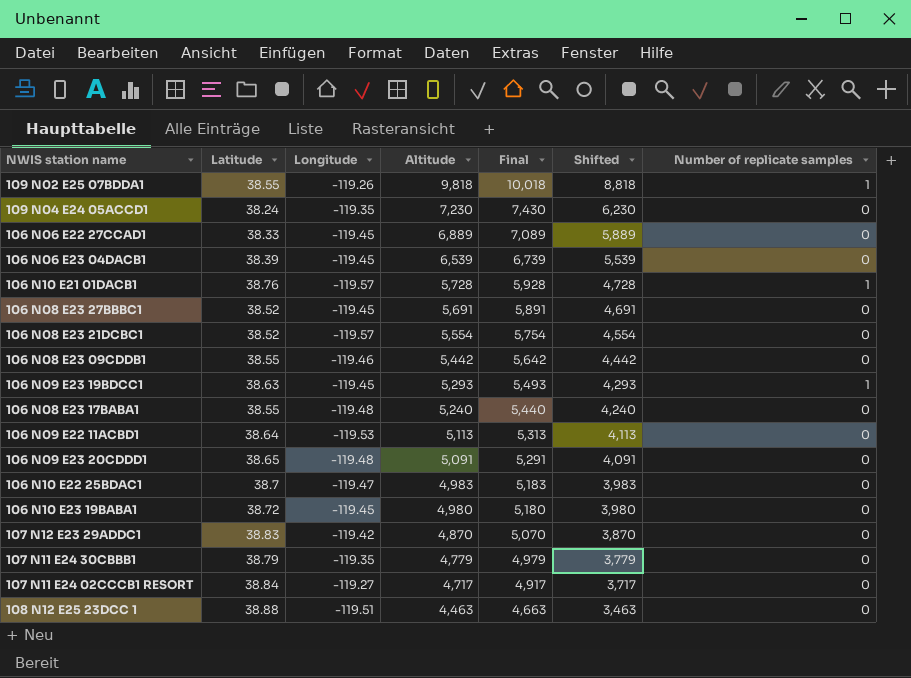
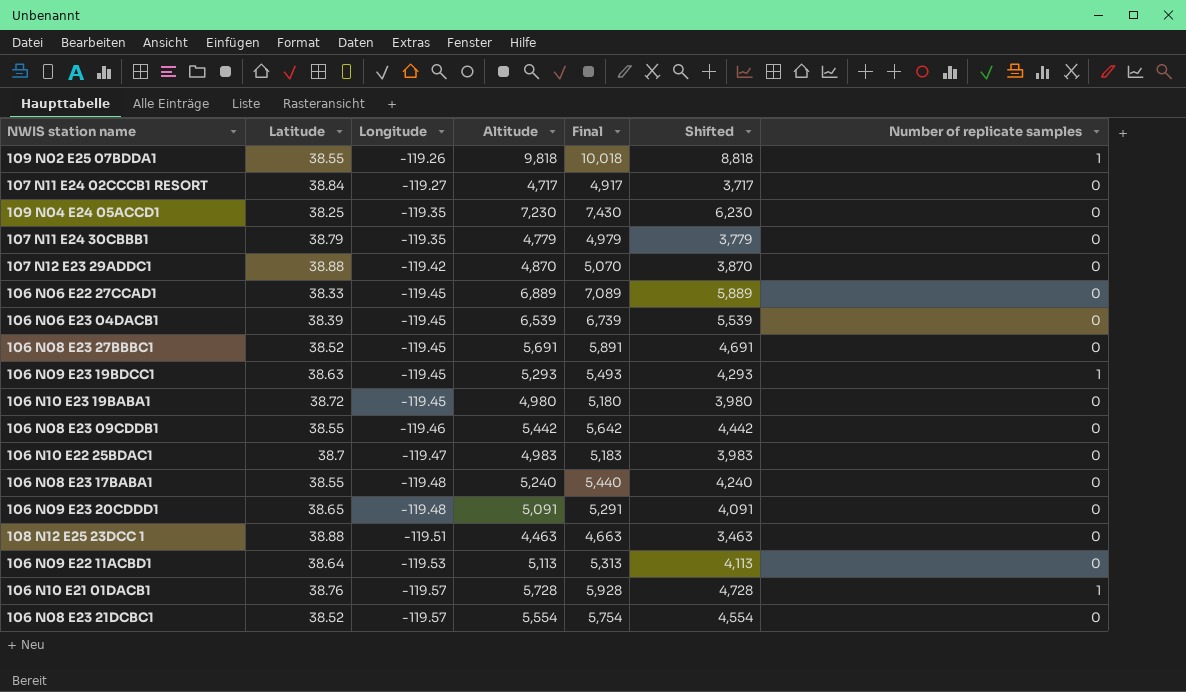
row order: Altitude descending -> Longitude descending
109 N04 E24 05ACCD1 | Latitude: 38.24 -> 38.25
107 N12 E23 29ADDC1 | Latitude: 38.83 -> 38.88

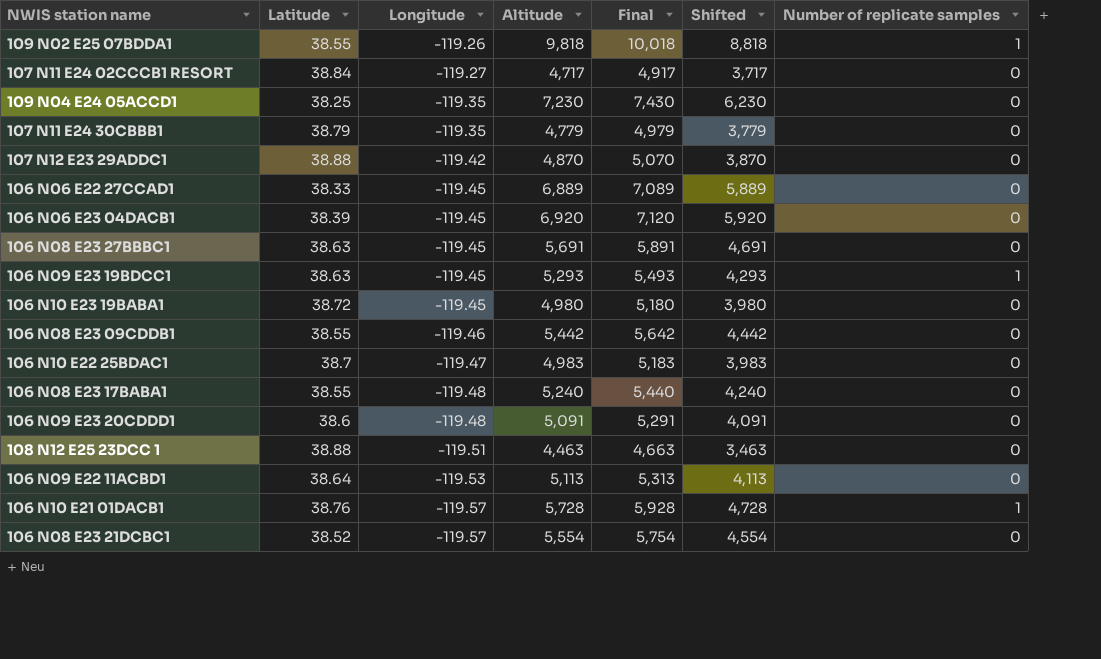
106 N06 E23 04DACB1 | Altitude: 6,539 -> 6,920
106 N06 E23 04DACB1 | Final: 6,739 -> 7,120
106 N06 E23 04DACB1 | Shifted: 5,539 -> 5,920
106 N08 E23 27BBBC1 | Latitude: 38.52 -> 38.63
106 N09 E23 20CDDD1 | Latitude: 38.65 -> 38.6

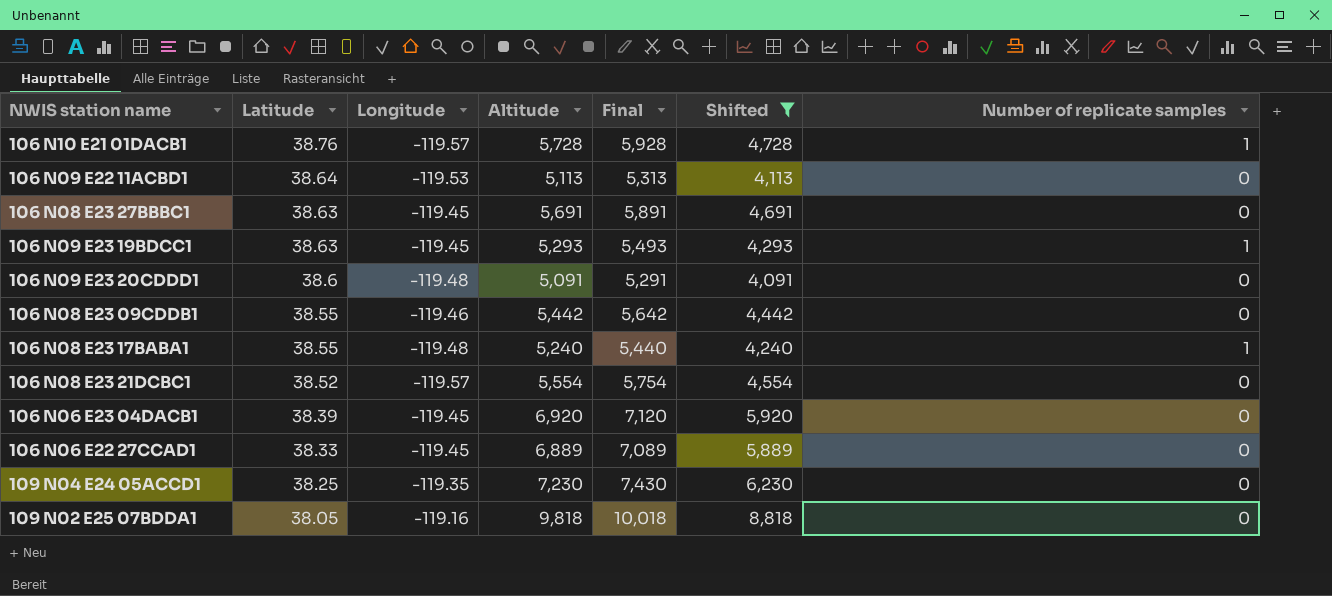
filter: none -> Shifted >= 4,091
row order: Longitude descending -> Latitude descending
106 N08 E23 17BABA1 | Number of replicate samples: 0 -> 1
109 N02 E25 07BDDA1 | Latitude: 38.55 -> 38.05
109 N02 E25 07BDDA1 | Longitude: -119.26 -> -119.16
109 N02 E25 07BDDA1 | Number of replicate samples: 1 -> 0

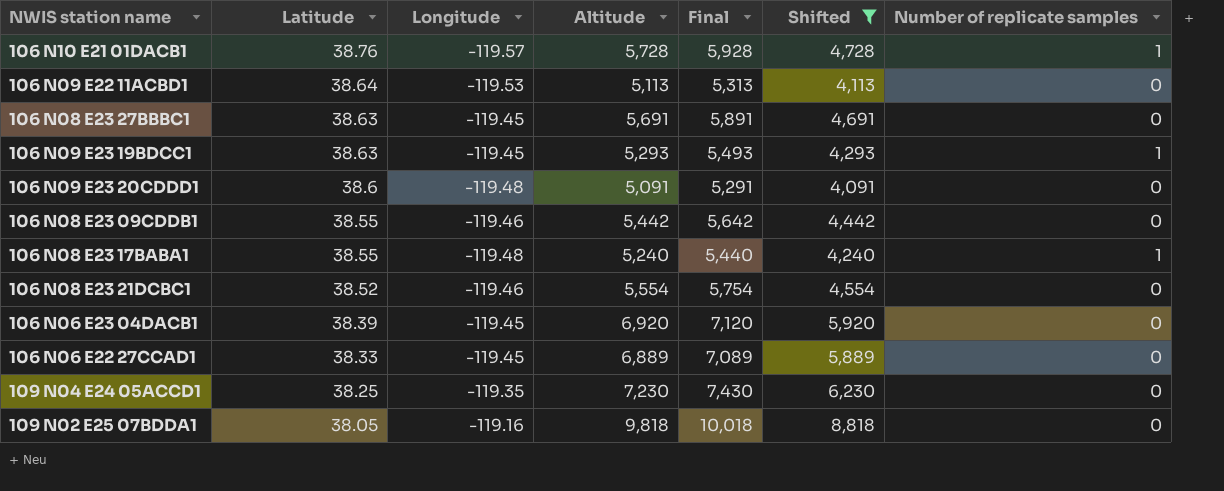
106 N08 E23 21DCBC1 | Longitude: -119.57 -> -119.46

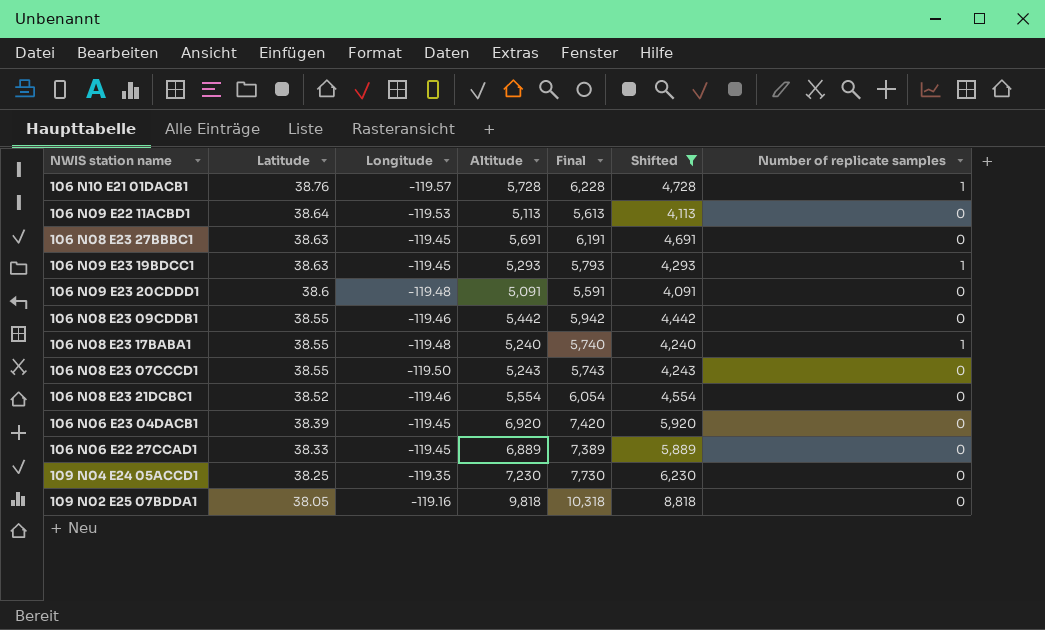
column Final | formula: [Altitude] + 200 -> [Altitude] + 500
row 106 N08 E23 07CCCD1: none -> 38.55 | -119.50 | 5,243 | 5,743 | 4,243 | 0

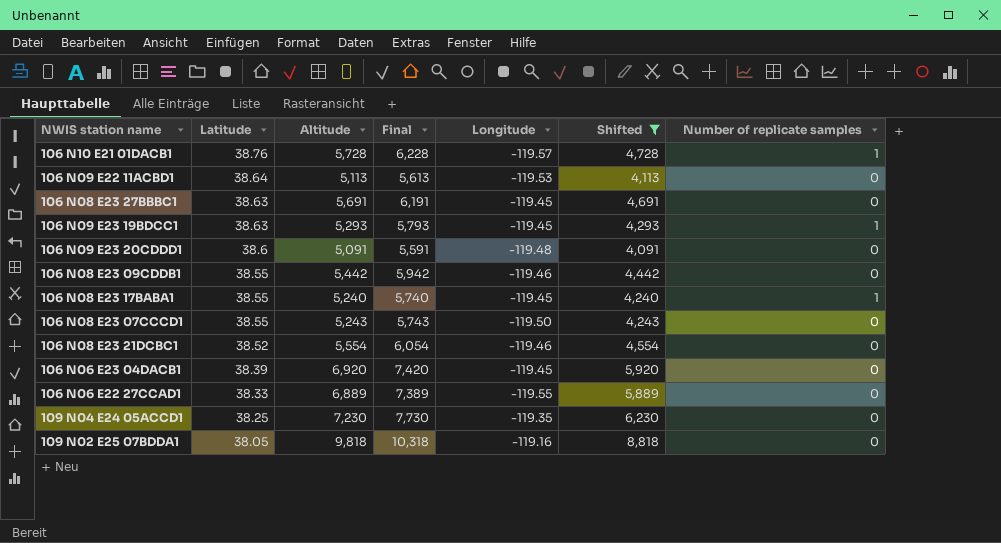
column Longitude | position: 3 -> 5
106 N08 E23 17BABA1 | Longitude: -119.48 -> -119.45
106 N06 E22 27CCAD1 | Longitude: -119.45 -> -119.55

